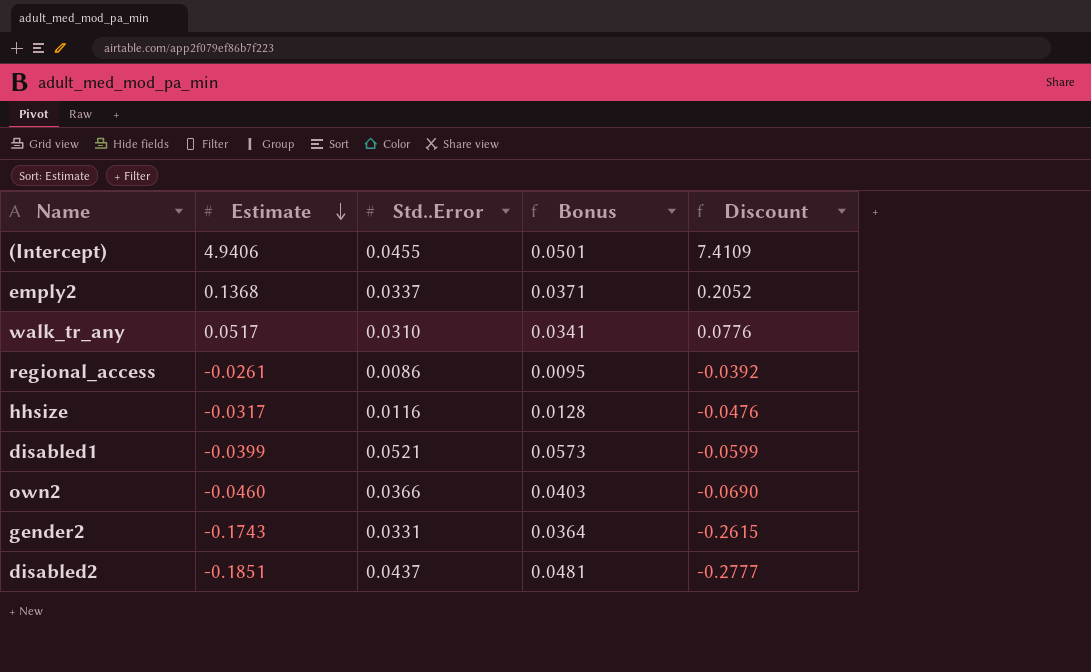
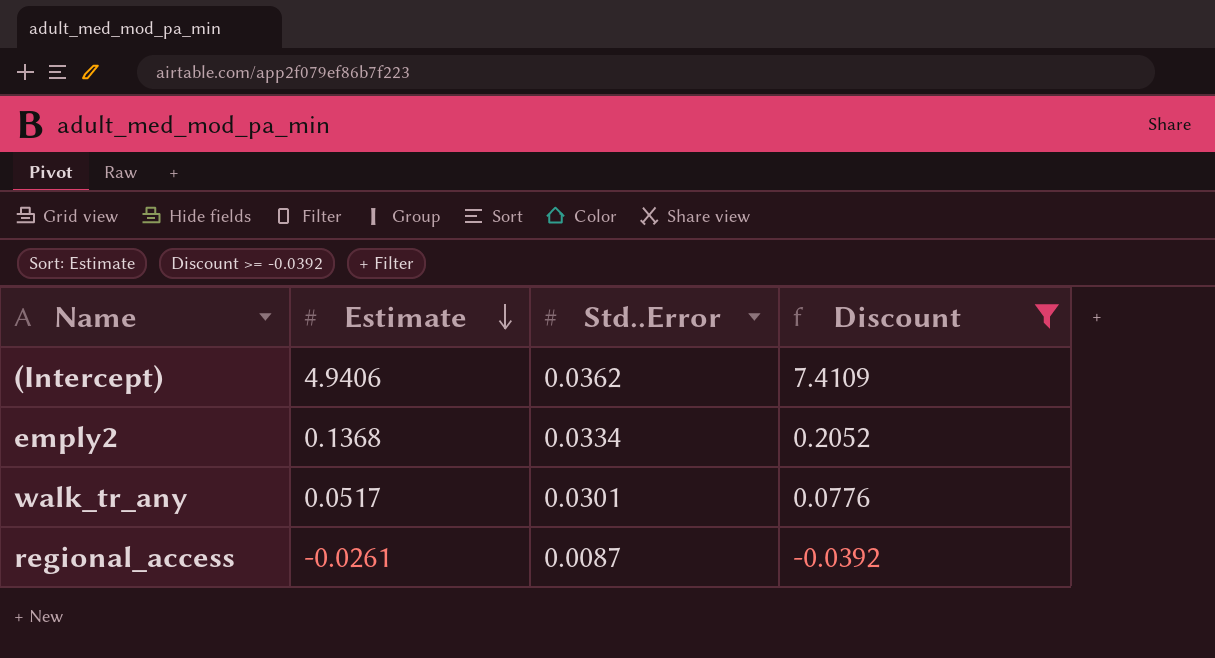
filter: none -> Discount >= -0.0392
column Bonus | formula: [Std..Error] * 1.1 -> none
(Intercept) | Std..Error: 0.0455 -> 0.0362
emply2 | Std..Error: 0.0337 -> 0.0334
walk_tr_any | Std..Error: 0.0310 -> 0.0301
regional_access | Std..Error: 0.0086 -> 0.0087

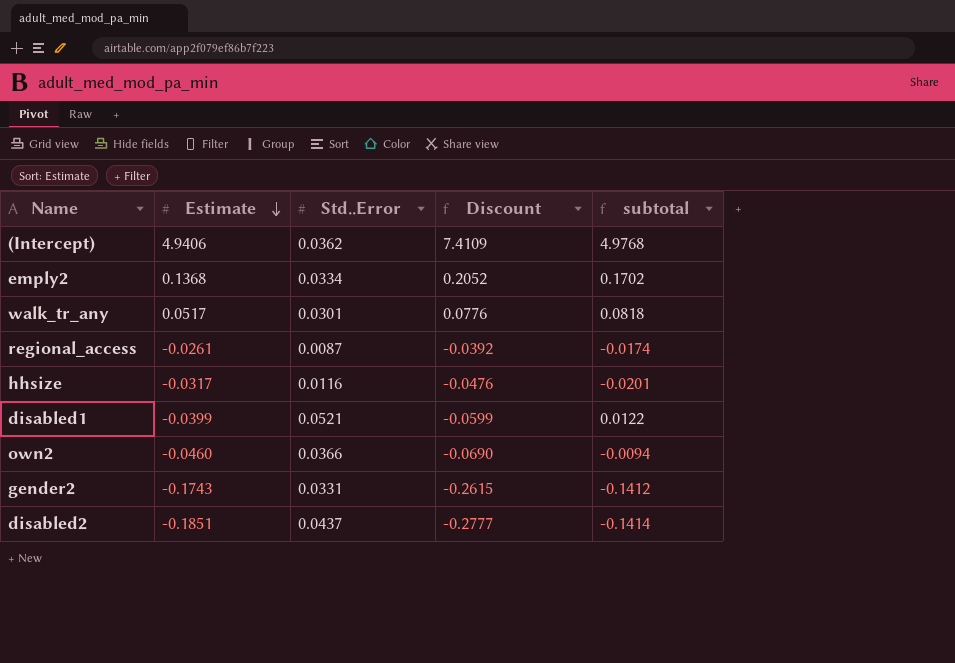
filter: Discount >= -0.0392 -> none
column subtotal | formula: none -> [Estimate] + [Std..Error]

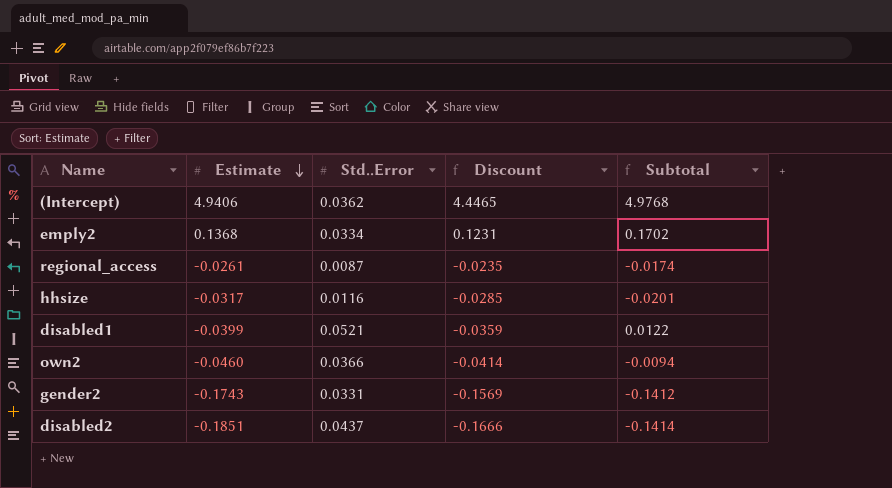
column Discount | formula: [Estimate] * 1.5 -> [Estimate] * 0.9
column name: subtotal -> Subtotal
row walk_tr_any: 0.0517 | 0.0301 | 0.0776 | 0.0818 -> none

